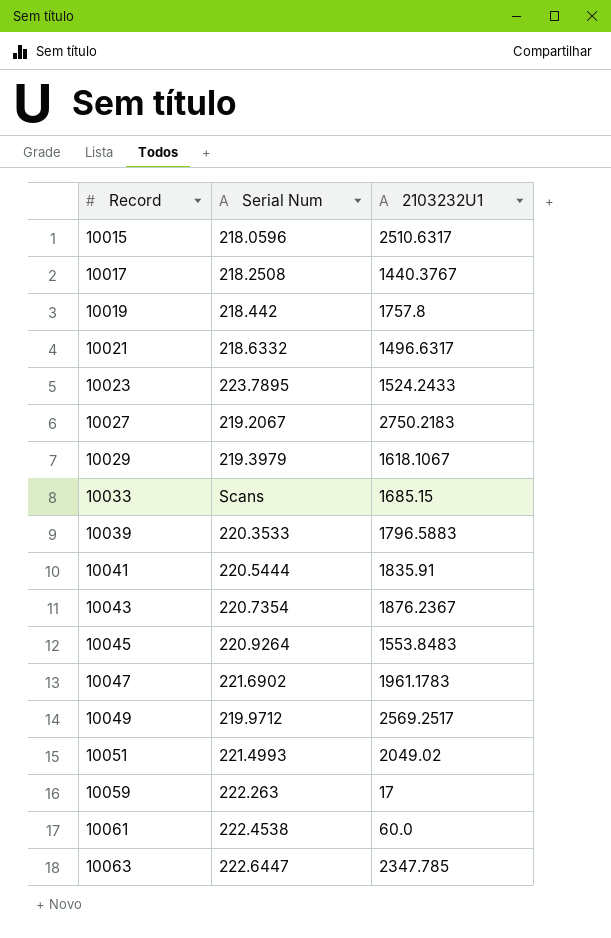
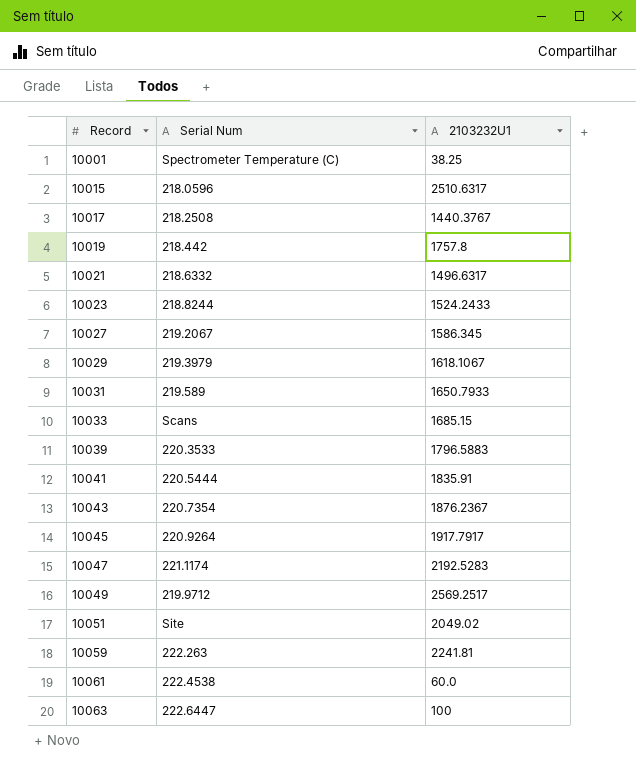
row 10001: none -> Spectrometer Temperature (C) | 38.25
10023 | Serial Num: 223.7895 -> 218.8244
10027 | 2103232U1: 2750.2183 -> 1586.345
row 10031: none -> 219.589 | 1650.7933
10045 | 2103232U1: 1553.8483 -> 1917.7917
10047 | Serial Num: 221.6902 -> 221.1174
10047 | 2103232U1: 1961.1783 -> 2192.5283
10051 | Serial Num: 221.4993 -> Site
10059 | 2103232U1: 17 -> 2241.81
10063 | 2103232U1: 2347.785 -> 100

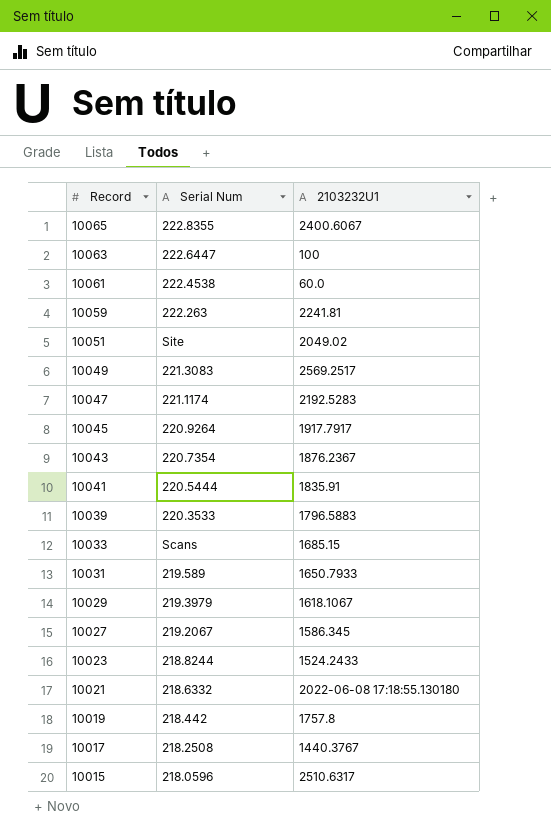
row order: Record ascending -> Record descending
row 10001: Spectrometer Temperature (C) | 38.25 -> none
row 10065: none -> 222.8355 | 2400.6067
10049 | Serial Num: 219.9712 -> 221.3083
10021 | 2103232U1: 1496.6317 -> 2022-06-08 17:18:55.130180

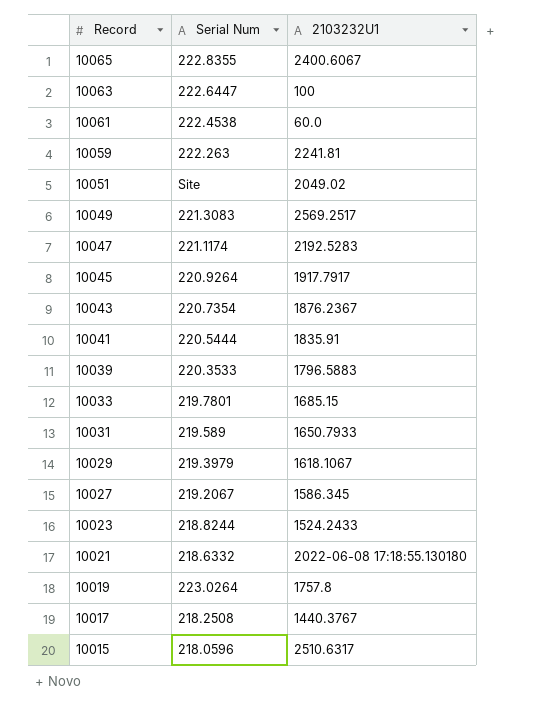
10033 | Serial Num: Scans -> 219.7801
10019 | Serial Num: 218.442 -> 223.0264

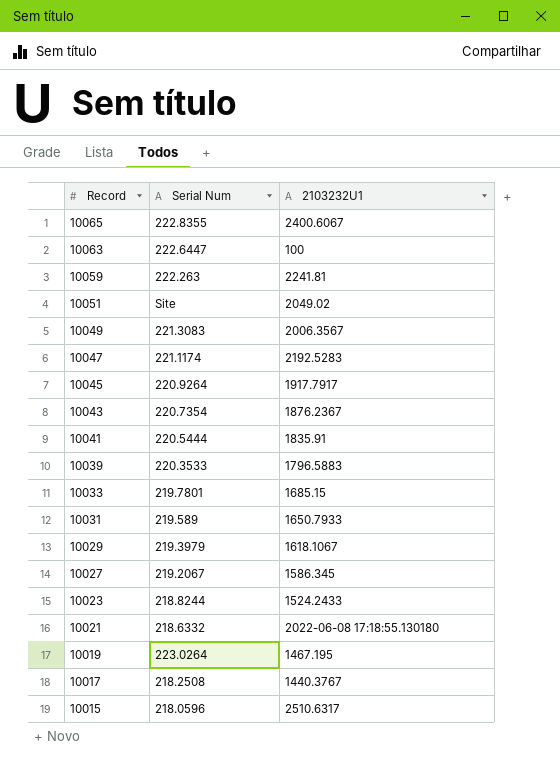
row 10061: 222.4538 | 60.0 -> none
10049 | 2103232U1: 2569.2517 -> 2006.3567
10019 | 2103232U1: 1757.8 -> 1467.195

